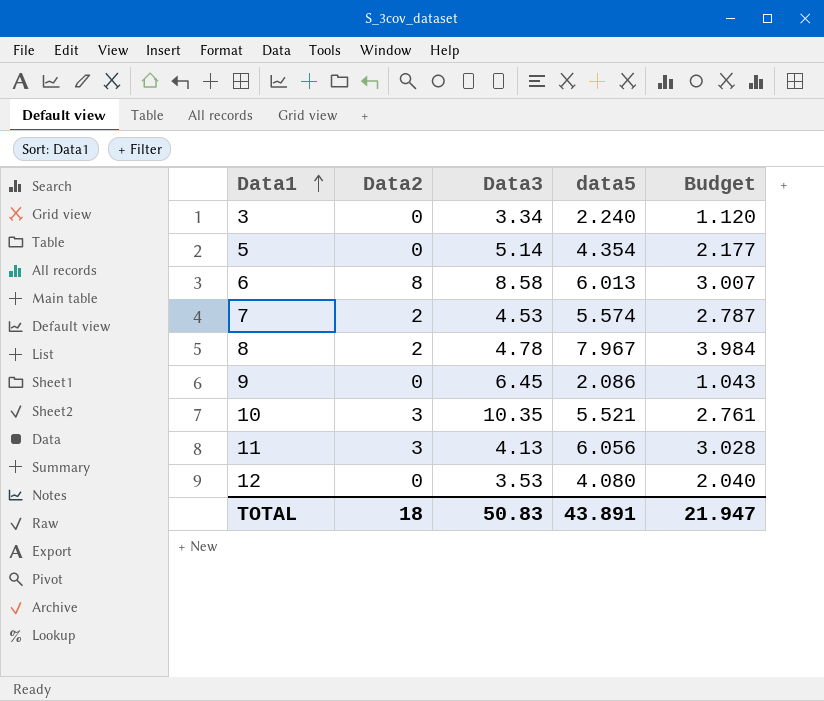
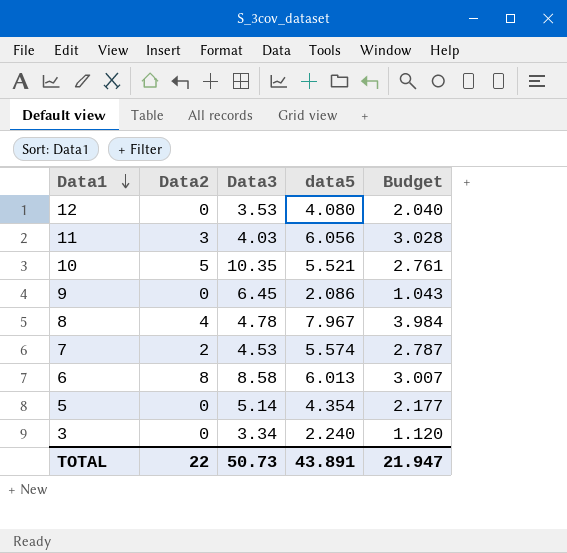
row order: Data1 ascending -> Data1 descending
11 | Data3: 4.13 -> 4.03
10 | Data2: 3 -> 5
8 | Data2: 2 -> 4
TOTAL | Data2: 18 -> 22
TOTAL | Data3: 50.83 -> 50.73

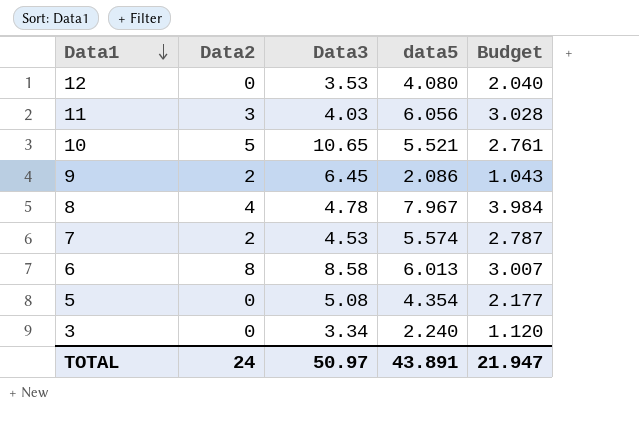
10 | Data3: 10.35 -> 10.65
9 | Data2: 0 -> 2
5 | Data3: 5.14 -> 5.08
TOTAL | Data2: 22 -> 24
TOTAL | Data3: 50.73 -> 50.97

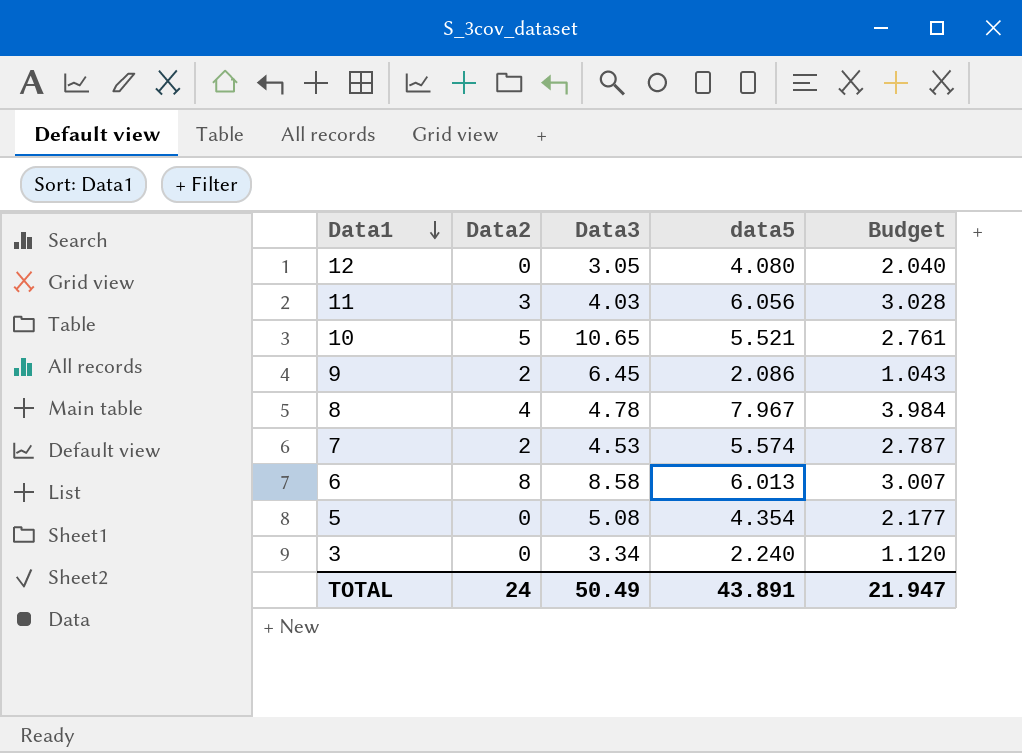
12 | Data3: 3.53 -> 3.05
TOTAL | Data3: 50.97 -> 50.49

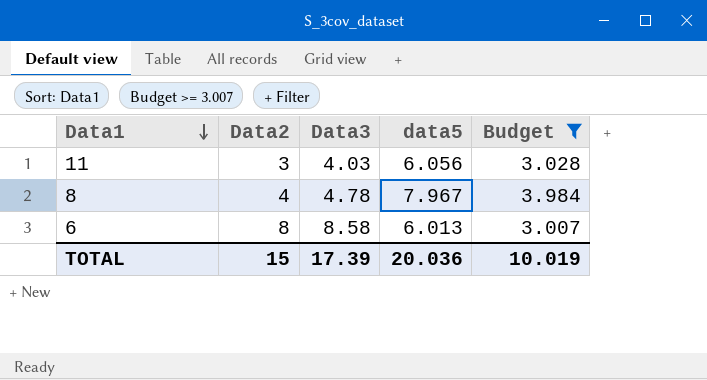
filter: none -> Budget >= 3.007
TOTAL | Data2: 24 -> 15
TOTAL | Data3: 50.49 -> 17.39
TOTAL | data5: 43.891 -> 20.036
TOTAL | Budget: 21.947 -> 10.019

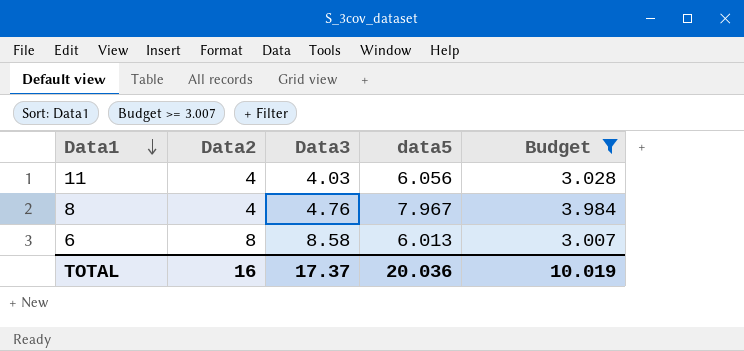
11 | Data2: 3 -> 4
8 | Data3: 4.78 -> 4.76
TOTAL | Data2: 15 -> 16
TOTAL | Data3: 17.39 -> 17.37

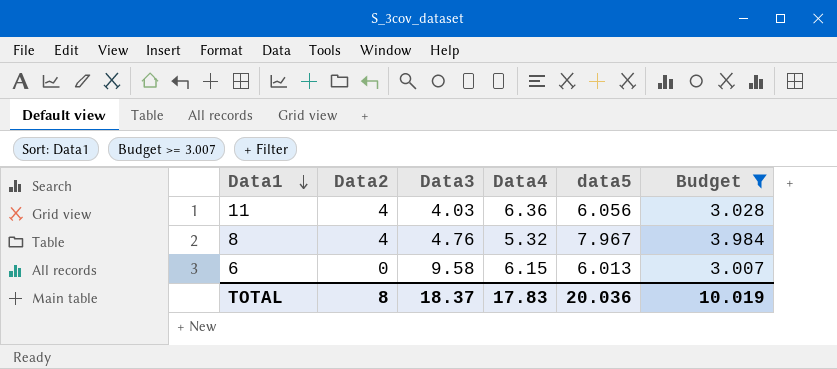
column Data4 | position: none -> 4
6 | Data2: 8 -> 0
6 | Data3: 8.58 -> 9.58
TOTAL | Data2: 16 -> 8
TOTAL | Data3: 17.37 -> 18.37

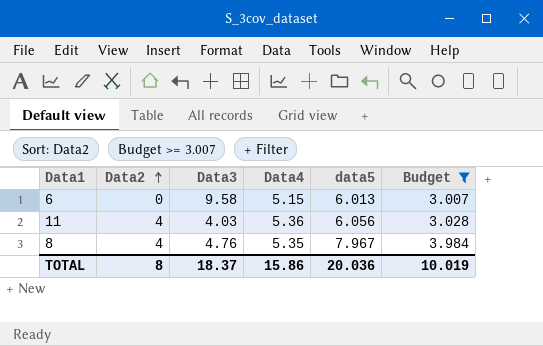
row order: Data1 descending -> Data2 ascending
6 | Data4: 6.15 -> 5.15
11 | Data4: 6.36 -> 5.36
8 | Data4: 5.32 -> 5.35
TOTAL | Data4: 17.83 -> 15.86

